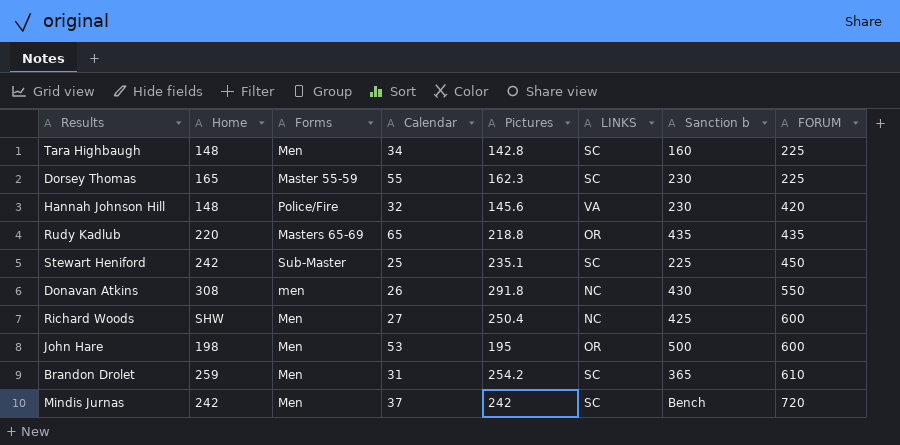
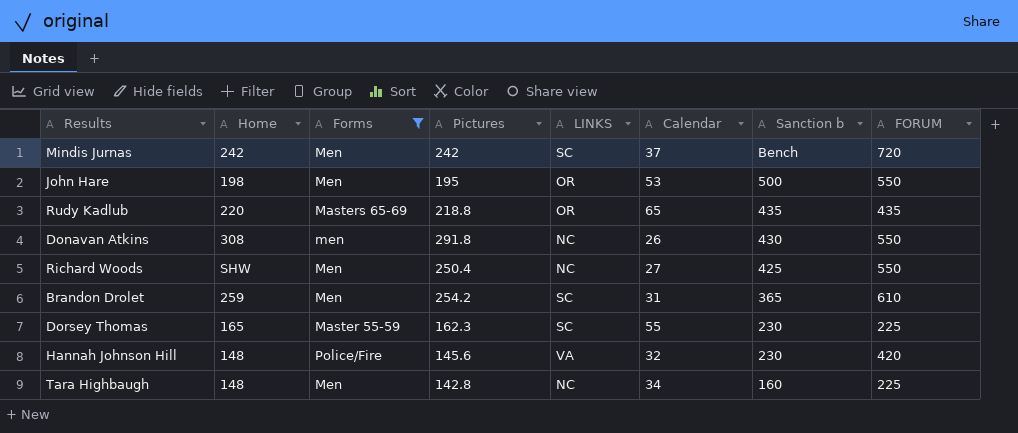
filter: none -> Forms != Sub-Master
row order: FORUM ascending -> Sanction b descending
column Calendar | position: 4 -> 6
John Hare | FORUM: 600 -> 550
Richard Woods | FORUM: 600 -> 550
Tara Highbaugh | LINKS: SC -> NC

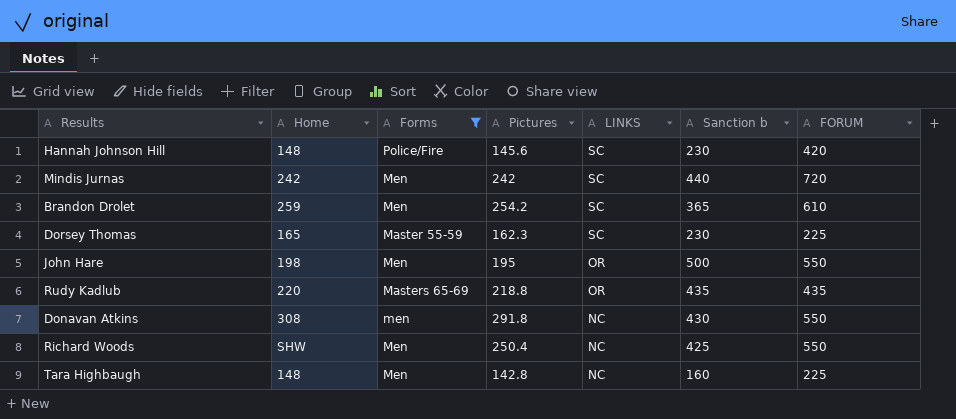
row order: Sanction b descending -> LINKS descending
column Calendar | position: 6 -> none
Hannah Johnson Hill | LINKS: VA -> SC
Mindis Jurnas | Sanction b: Bench -> 440

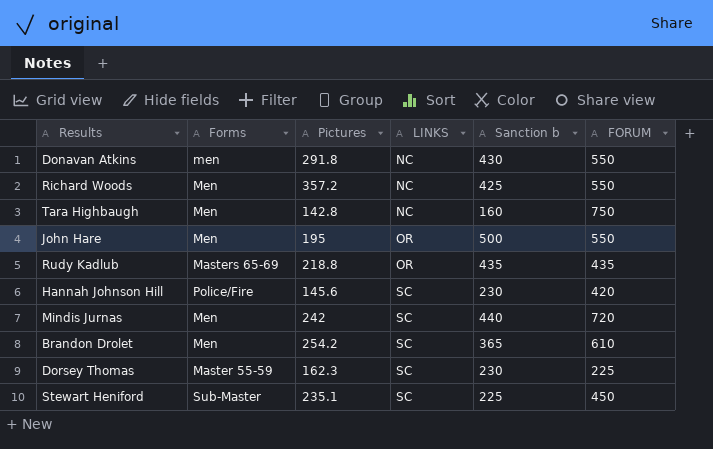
filter: Forms != Sub-Master -> none
row order: LINKS descending -> LINKS ascending
column Home | position: 2 -> none
Richard Woods | Pictures: 250.4 -> 357.2
Tara Highbaugh | FORUM: 225 -> 750

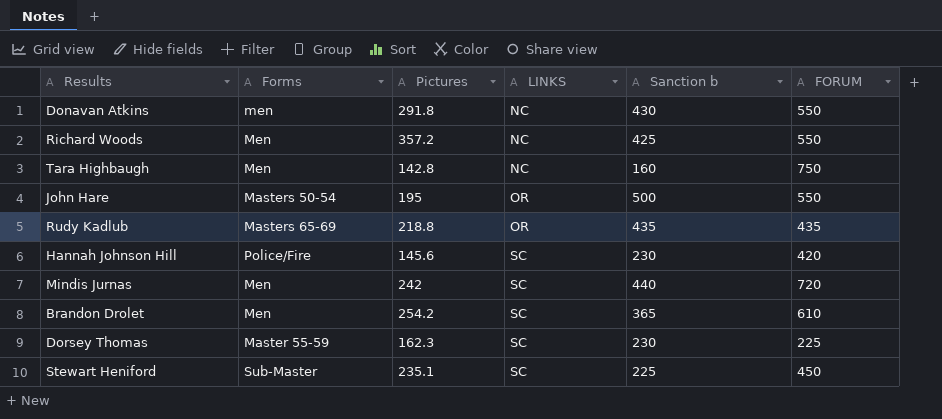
John Hare | Forms: Men -> Masters 50-54

